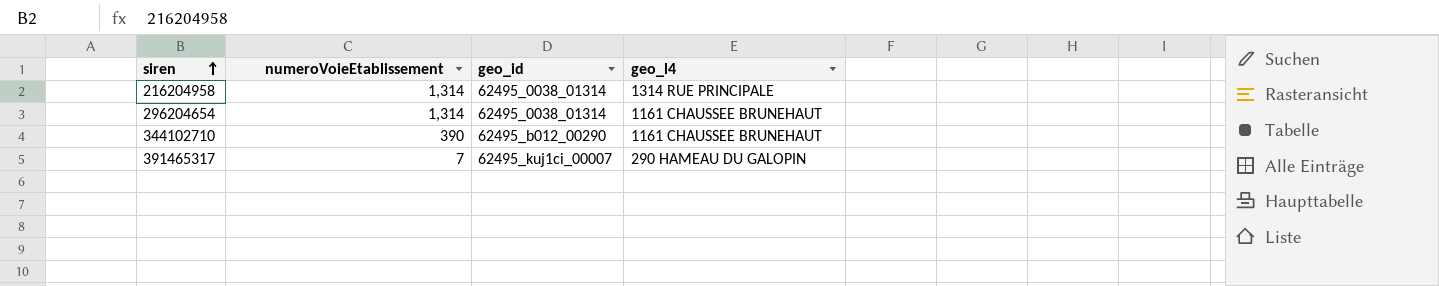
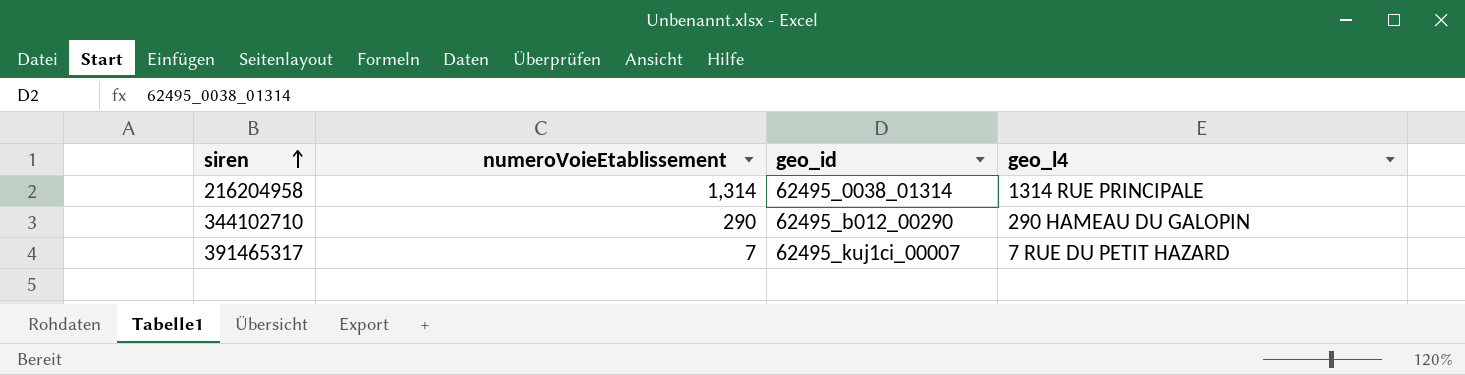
row 296204654: 1,314 | 62495_0038_01314 | 1161 CHAUSSEE BRUNEHAUT -> none
344102710 | numeroVoieEtablissement: 390 -> 290
344102710 | geo_l4: 1161 CHAUSSEE BRUNEHAUT -> 290 HAMEAU DU GALOPIN
391465317 | geo_l4: 290 HAMEAU DU GALOPIN -> 7 RUE DU PETIT HAZARD

